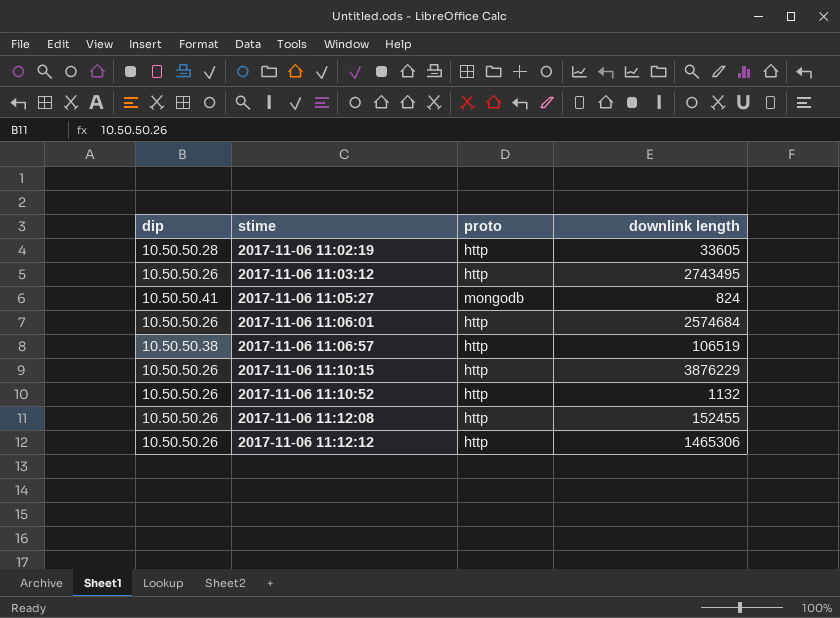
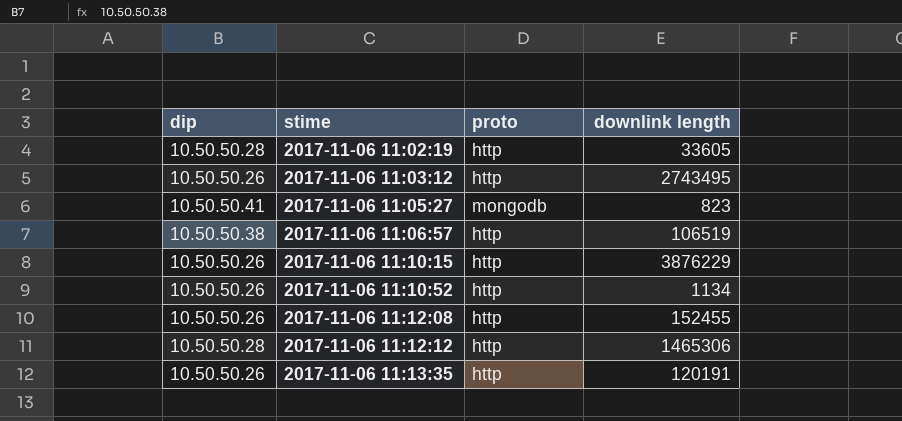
row 2017-11-06 11:06:01: 10.50.50.26 | http | 2574684 -> none
2017-11-06 11:05:27 | downlink length: 824 -> 823
2017-11-06 11:10:52 | downlink length: 1132 -> 1134
2017-11-06 11:12:12 | dip: 10.50.50.26 -> 10.50.50.28
row 2017-11-06 11:13:35: none -> 10.50.50.26 | http | 120191

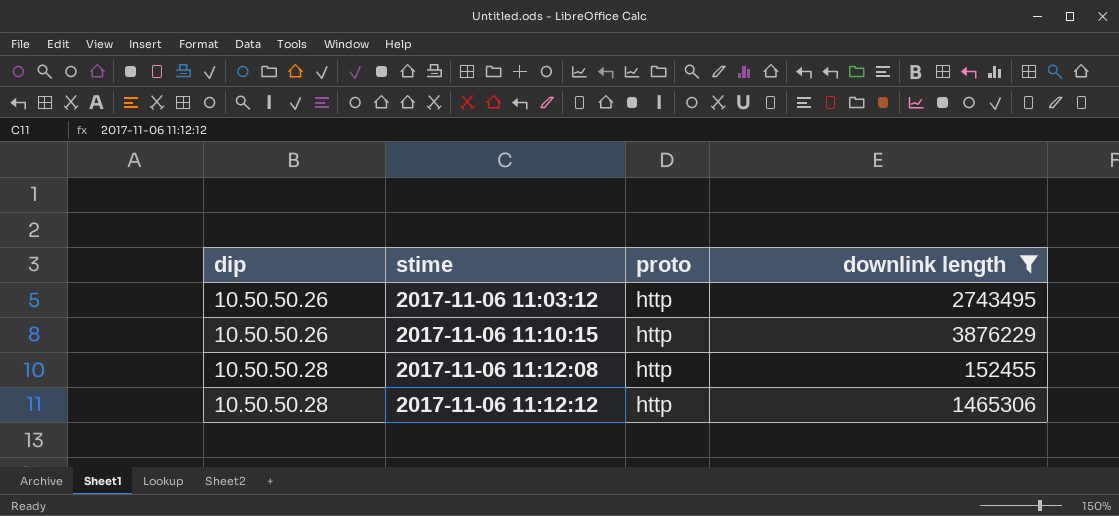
filter: none -> downlink length >= 152455
2017-11-06 11:12:08 | dip: 10.50.50.26 -> 10.50.50.28

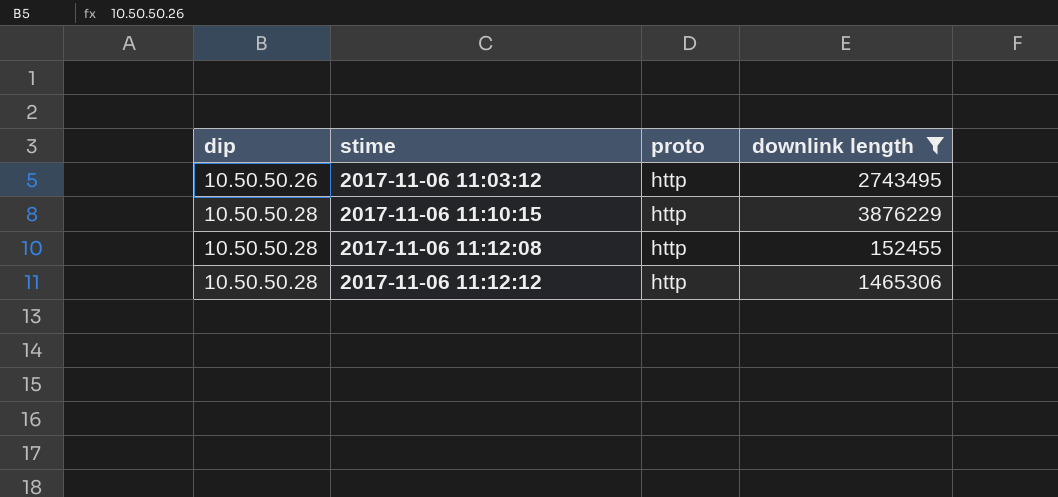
2017-11-06 11:10:15 | dip: 10.50.50.26 -> 10.50.50.28

